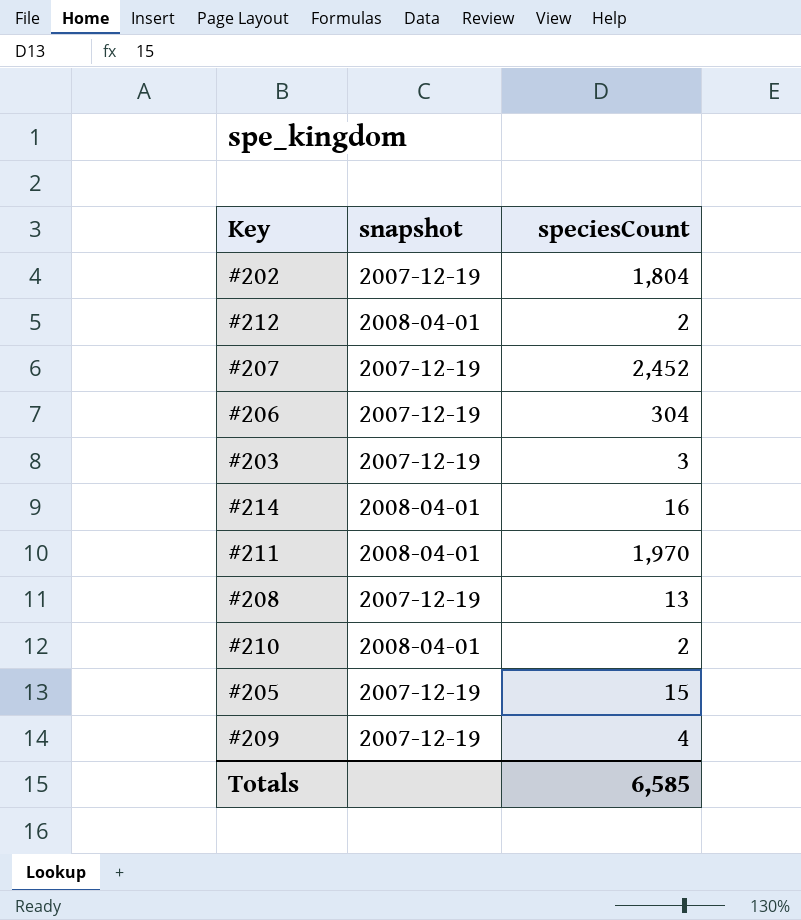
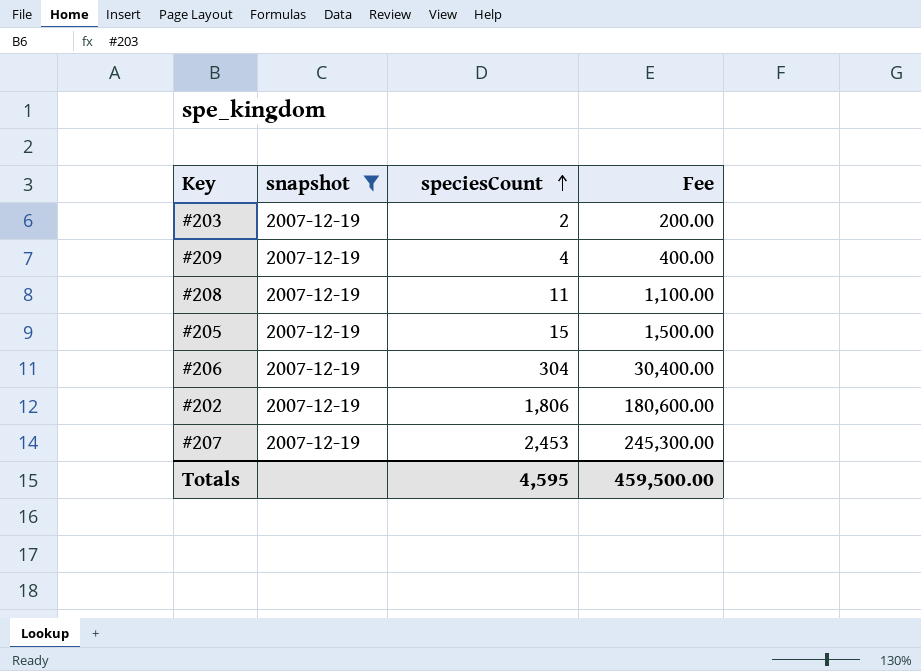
filter: none -> snapshot = 2007-12-19
row order: none -> speciesCount ascending
column Fee | formula: none -> [speciesCount] * 100
#203 | speciesCount: 3 -> 2
#208 | speciesCount: 13 -> 11
#202 | speciesCount: 1,804 -> 1,806
#207 | speciesCount: 2,452 -> 2,453
Totals | speciesCount: 6,585 -> 4,595

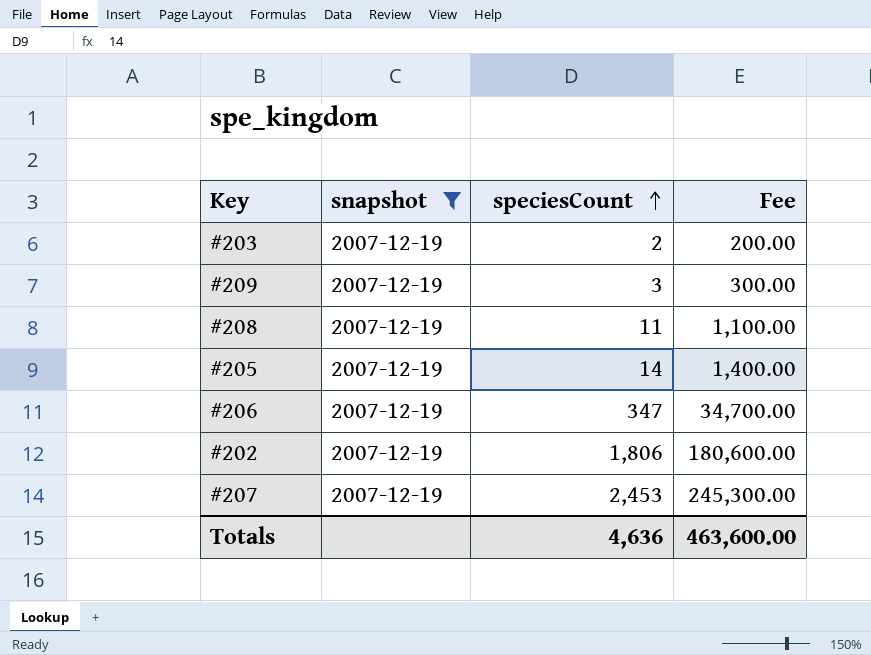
#209 | speciesCount: 4 -> 3
#209 | Fee: 400.00 -> 300.00
#205 | speciesCount: 15 -> 14
#205 | Fee: 1,500.00 -> 1,400.00
#206 | speciesCount: 304 -> 347
#206 | Fee: 30,400.00 -> 34,700.00
Totals | speciesCount: 4,595 -> 4,636
Totals | Fee: 459,500.00 -> 463,600.00

